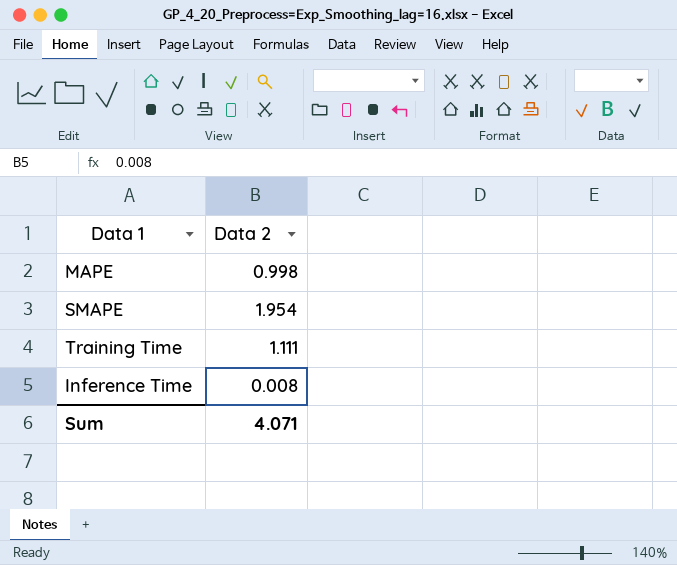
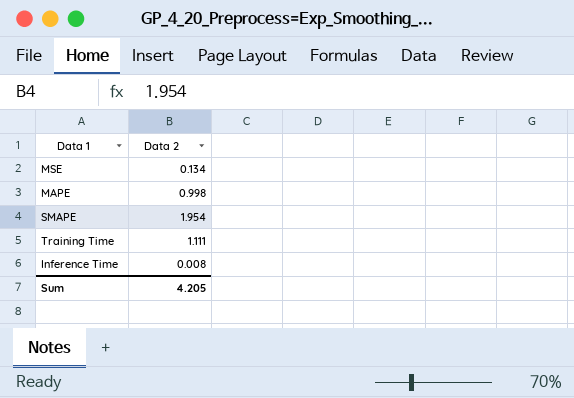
row MSE: none -> 0.134
Sum | Data 2: 4.071 -> 4.205

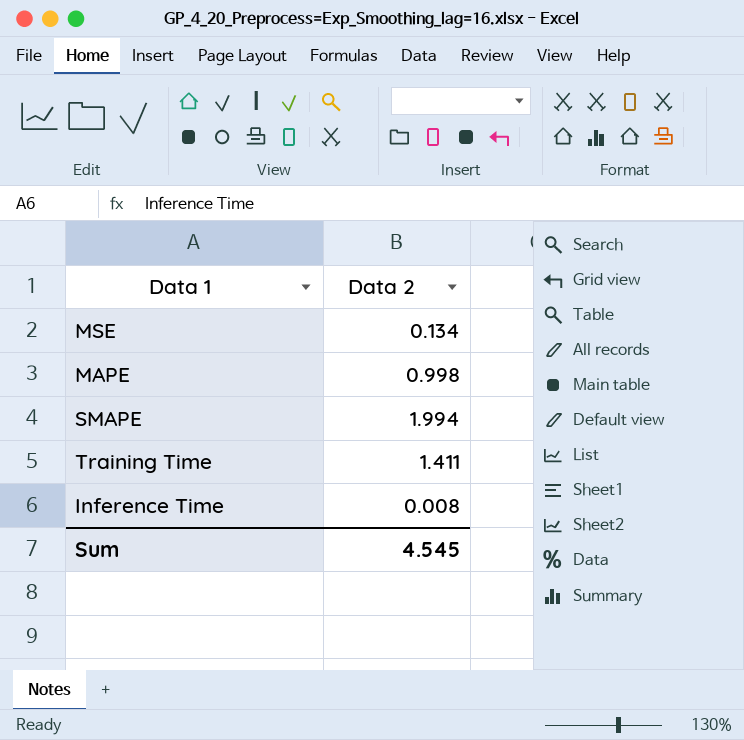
SMAPE | Data 2: 1.954 -> 1.994
Training Time | Data 2: 1.111 -> 1.411
Sum | Data 2: 4.205 -> 4.545

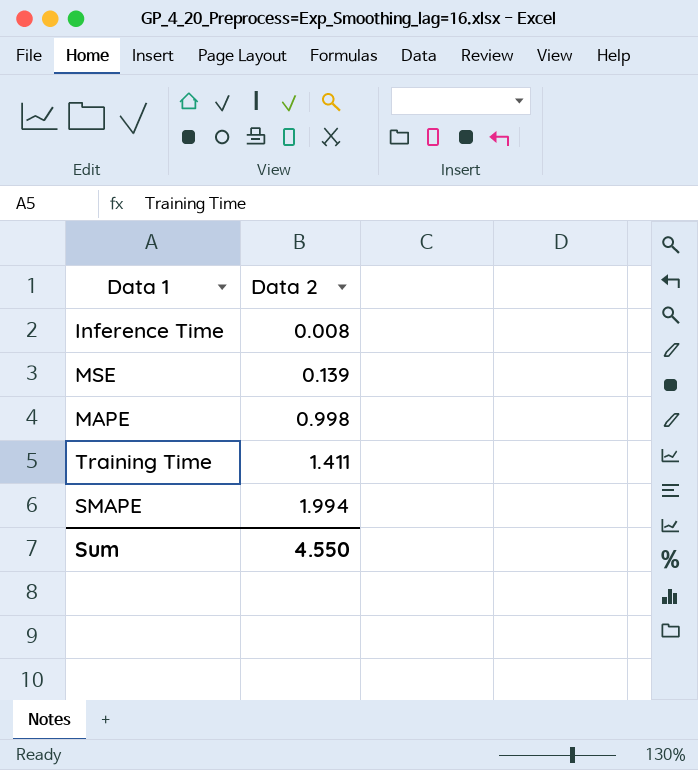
row order: none -> Data 2 ascending
MSE | Data 2: 0.134 -> 0.139
Sum | Data 2: 4.545 -> 4.550

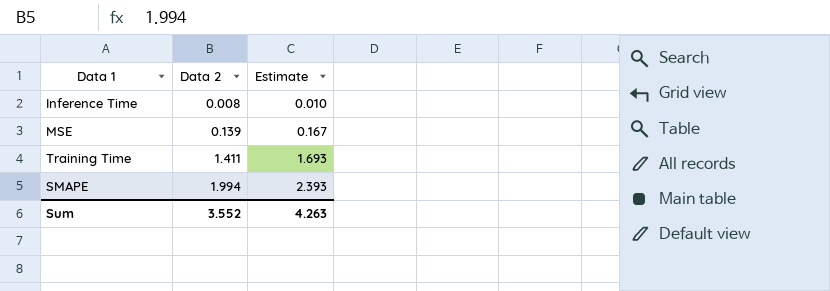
column Estimate | formula: none -> [Data 2] * 1.2
row MAPE: 0.998 -> none
Sum | Data 2: 4.550 -> 3.552

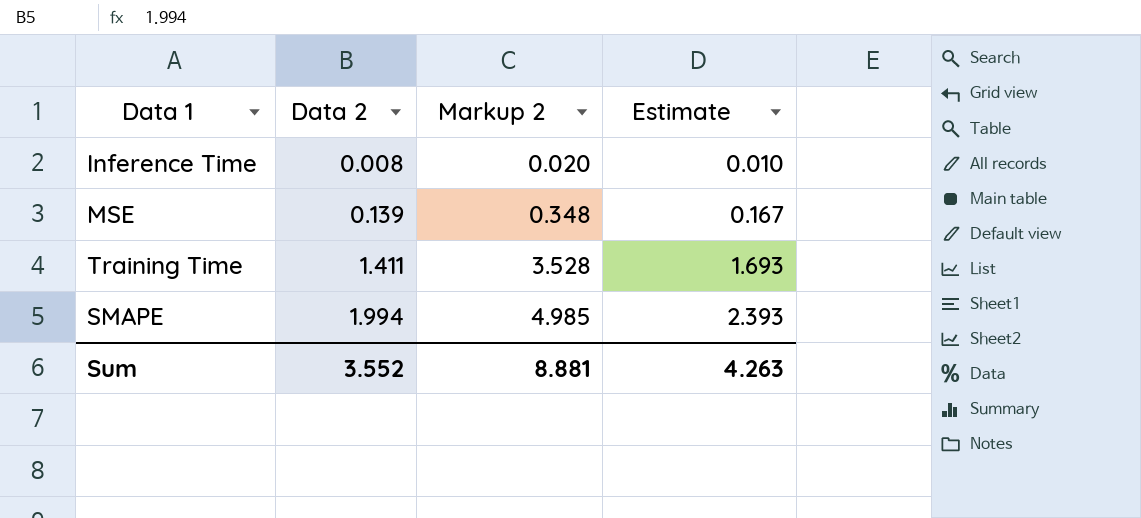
column Markup 2 | formula: none -> [Data 2] * 2.5

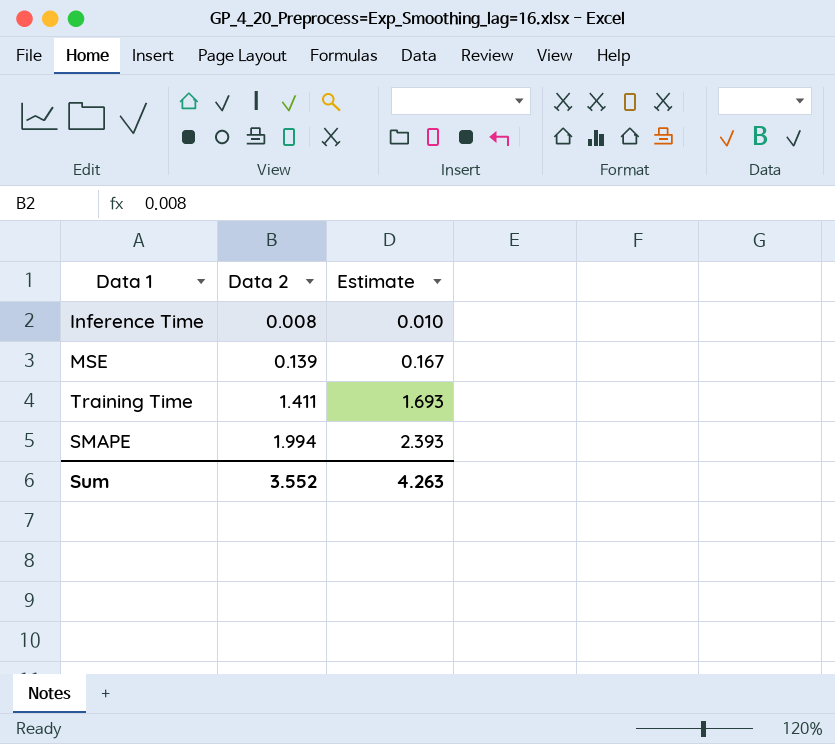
column Markup 2 | formula: [Data 2] * 2.5 -> none

